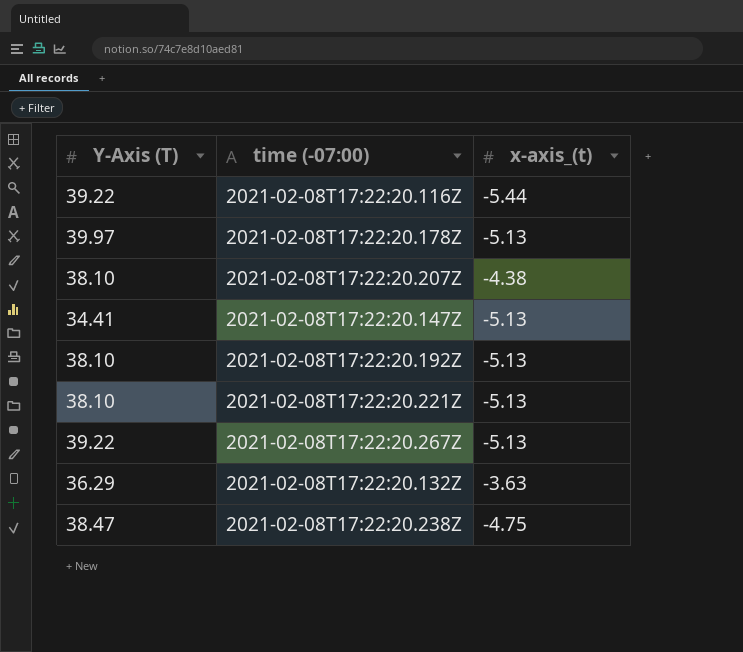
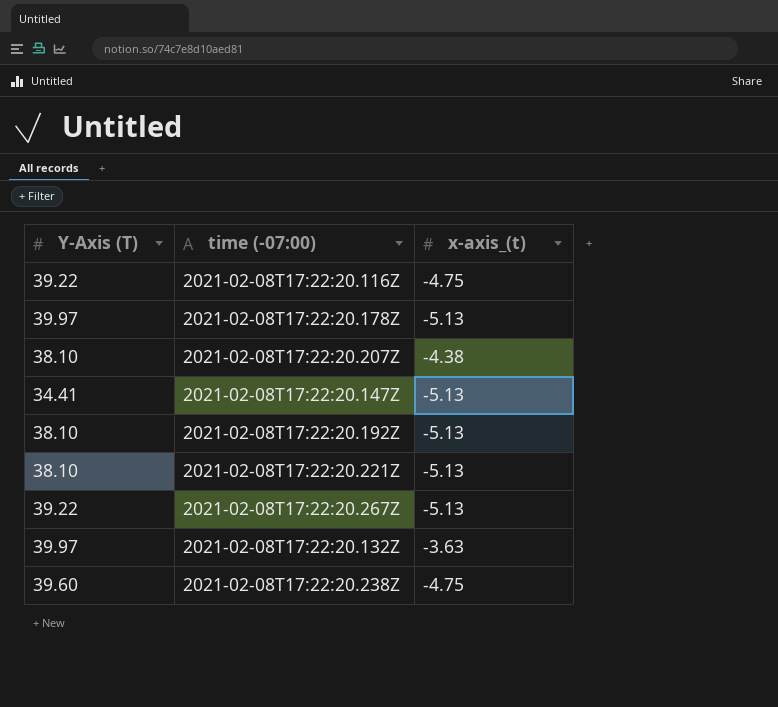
2021-02-08T17:22:20.116Z | x-axis_(t): -5.44 -> -4.75
2021-02-08T17:22:20.132Z | Y-Axis (T): 36.29 -> 39.97
2021-02-08T17:22:20.238Z | Y-Axis (T): 38.47 -> 39.60

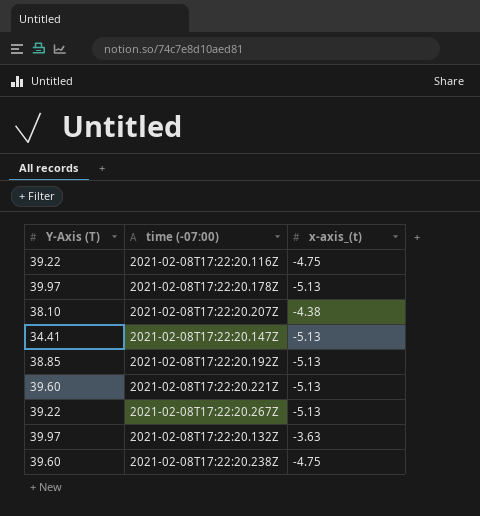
2021-02-08T17:22:20.192Z | Y-Axis (T): 38.10 -> 38.85
2021-02-08T17:22:20.221Z | Y-Axis (T): 38.10 -> 39.60

